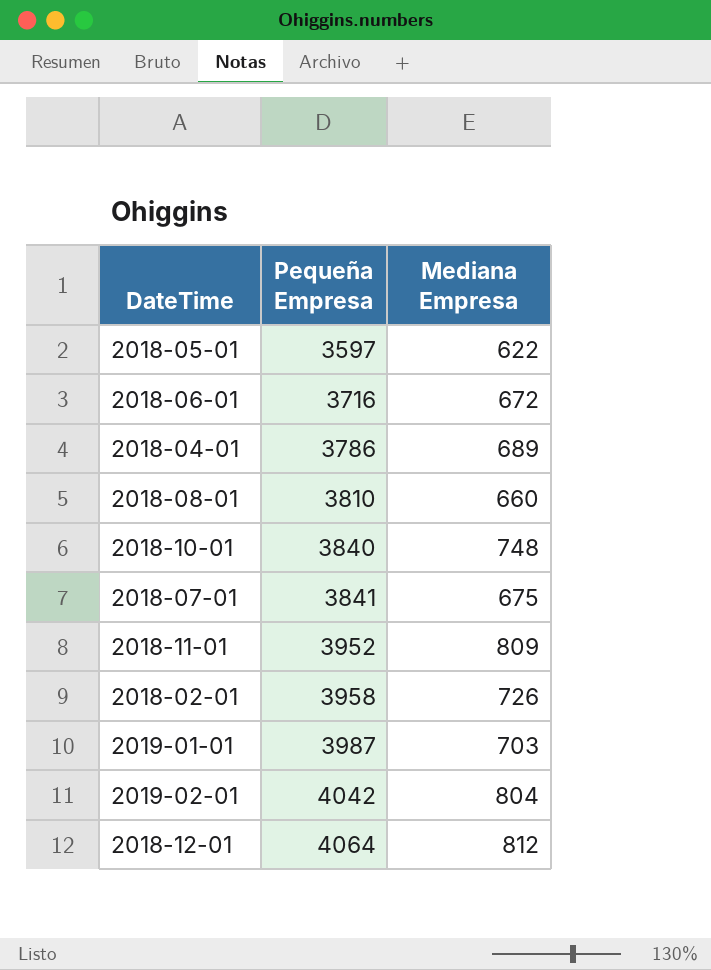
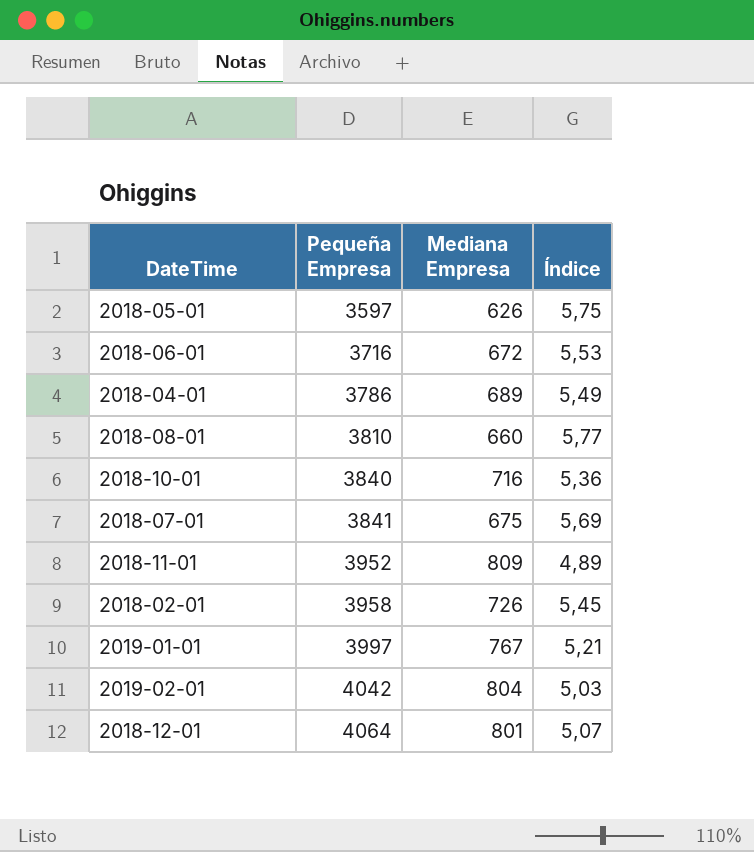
column Índice | formula: none -> [Pequeña Empresa] / [Mediana Empresa]
2018-05-01 | Mediana Empresa: 622 -> 626
2018-10-01 | Mediana Empresa: 748 -> 716
2019-01-01 | Pequeña Empresa: 3987 -> 3997
2019-01-01 | Mediana Empresa: 703 -> 767
2018-12-01 | Mediana Empresa: 812 -> 801

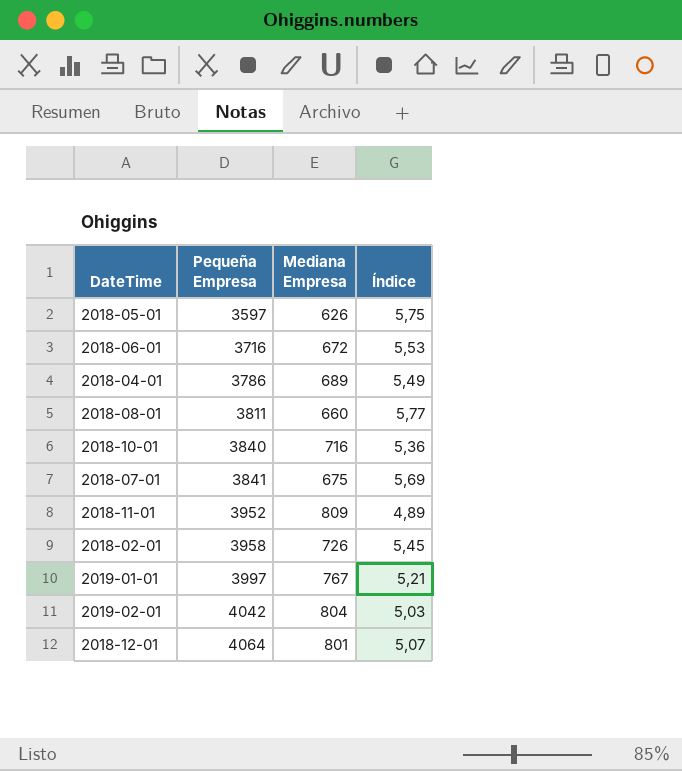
2018-08-01 | Pequeña Empresa: 3810 -> 3811

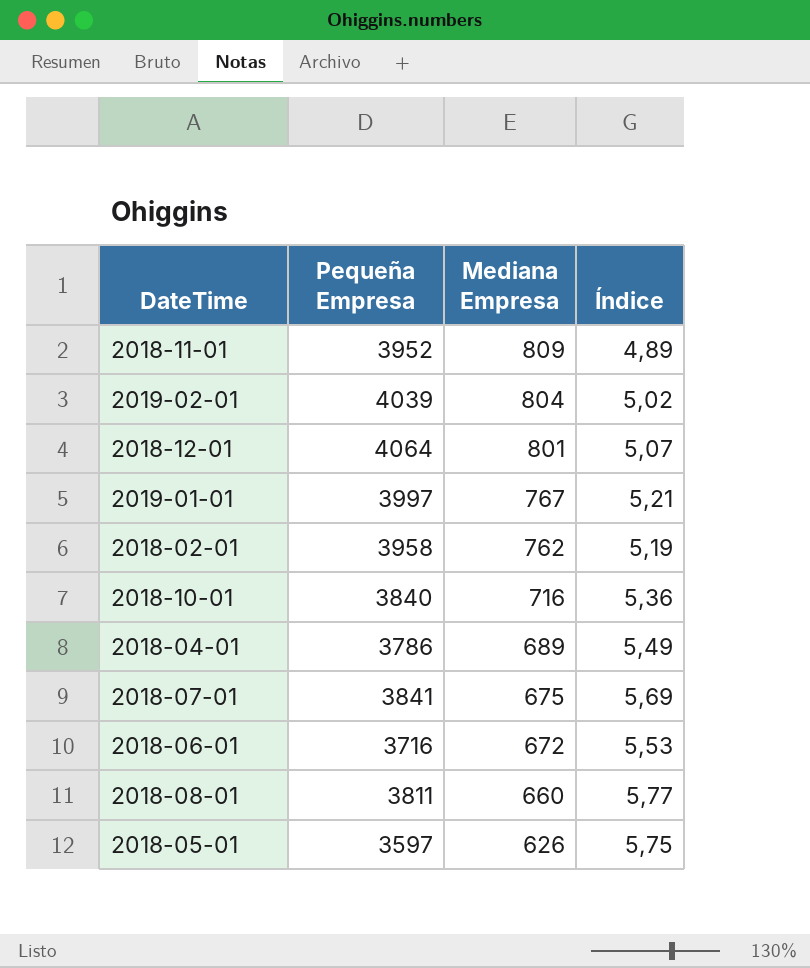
row order: Pequeña Empresa ascending -> Mediana Empresa descending
2019-02-01 | Pequeña Empresa: 4042 -> 4039
2019-02-01 | Índice: 5,03 -> 5,02
2018-02-01 | Mediana Empresa: 726 -> 762
2018-02-01 | Índice: 5,45 -> 5,19

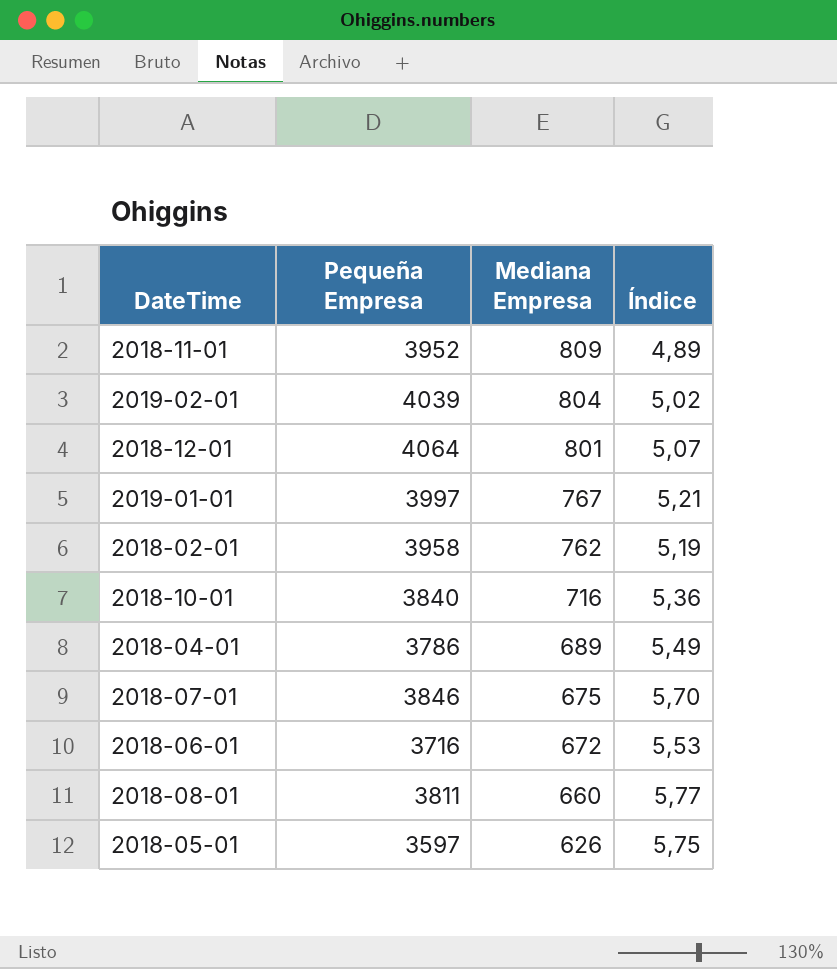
2018-07-01 | Pequeña Empresa: 3841 -> 3846
2018-07-01 | Índice: 5,69 -> 5,70

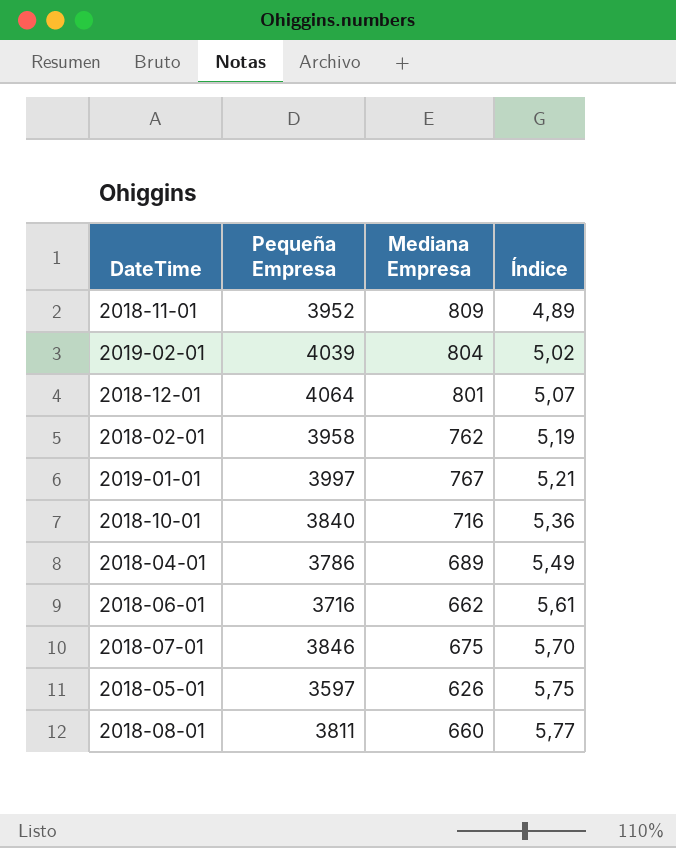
row order: Mediana Empresa descending -> Índice ascending
2018-06-01 | Mediana Empresa: 672 -> 662
2018-06-01 | Índice: 5,53 -> 5,61

